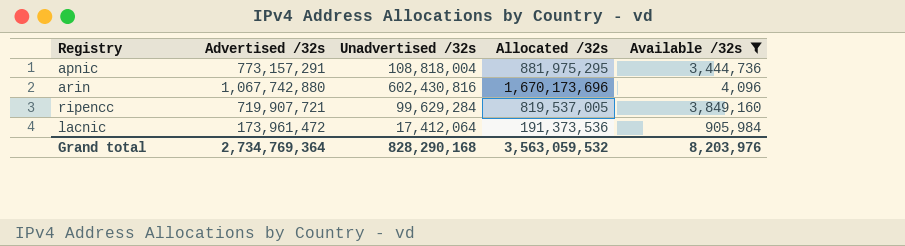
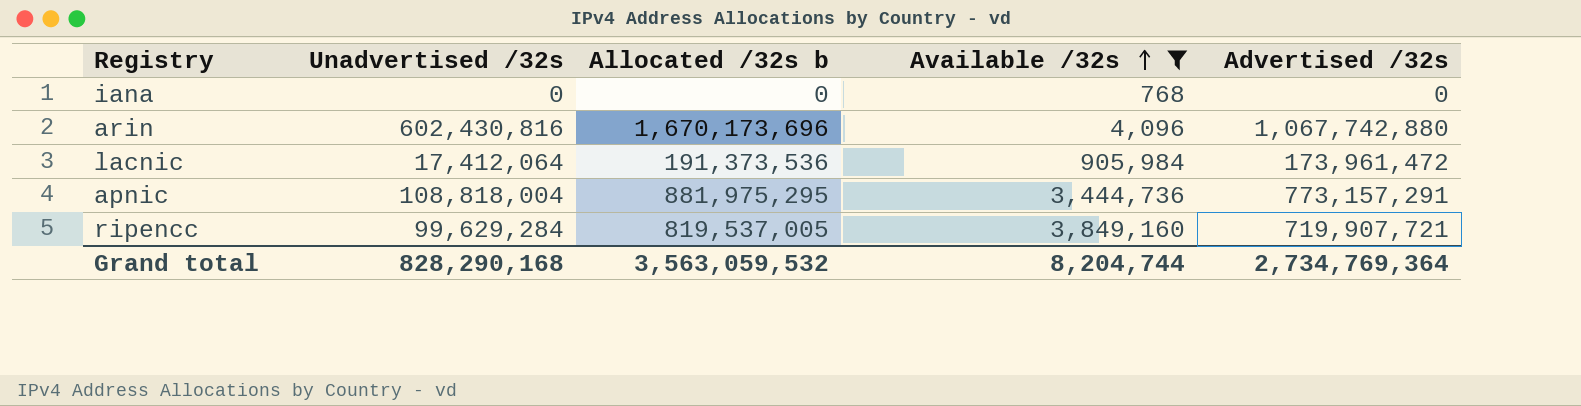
row order: none -> Available /32s ascending
column name: Allocated /32s -> Allocated /32s b
column Advertised /32s | position: 2 -> 5
row iana: none -> 0 | 0 | 768 | 0
Grand total | Available /32s: 8,203,976 -> 8,204,744

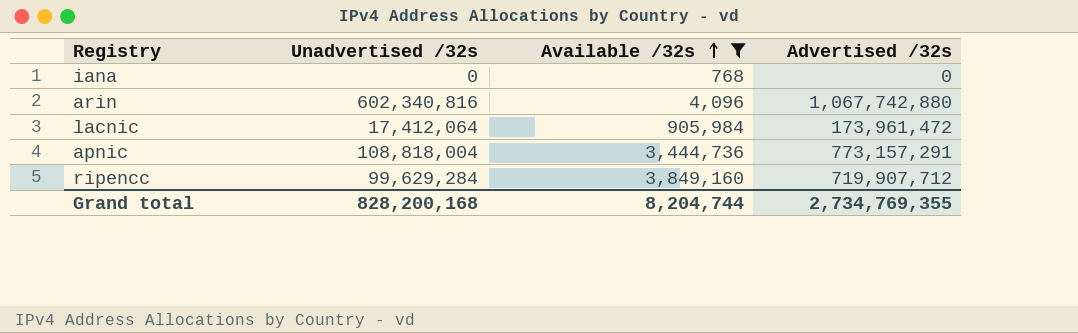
column Allocated /32s b | formula: [Unadvertised /32s] + [Advertised /32s] -> none
arin | Unadvertised /32s: 602,430,816 -> 602,340,816
ripencc | Advertised /32s: 719,907,721 -> 719,907,712
Grand total | Unadvertised /32s: 828,290,168 -> 828,200,168
Grand total | Advertised /32s: 2,734,769,364 -> 2,734,769,355

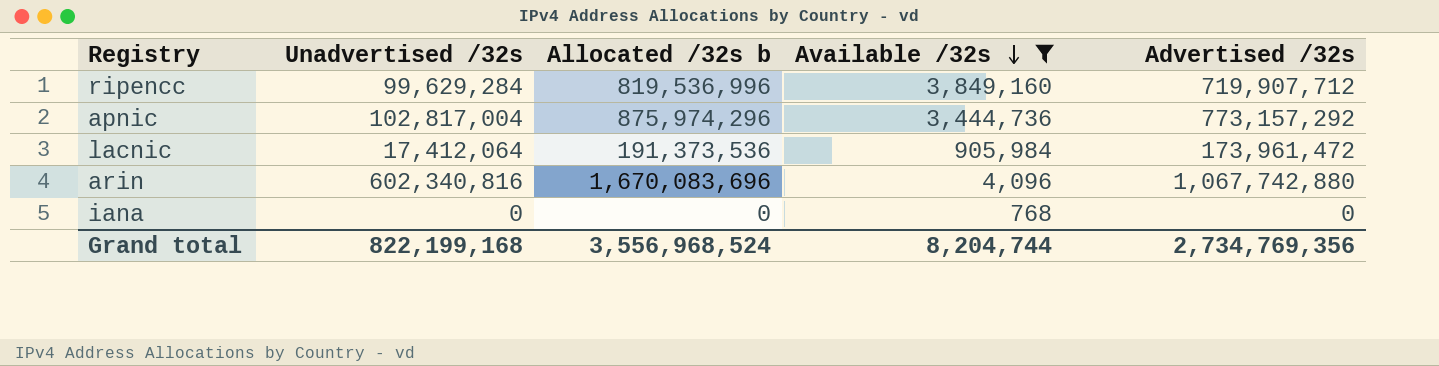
row order: Available /32s ascending -> Available /32s descending
column Allocated /32s b | formula: none -> [Unadvertised /32s] + [Advertised /32s]
apnic | Unadvertised /32s: 108,818,004 -> 102,817,004
apnic | Advertised /32s: 773,157,291 -> 773,157,292
Grand total | Unadvertised /32s: 828,200,168 -> 822,199,168
Grand total | Advertised /32s: 2,734,769,355 -> 2,734,769,356

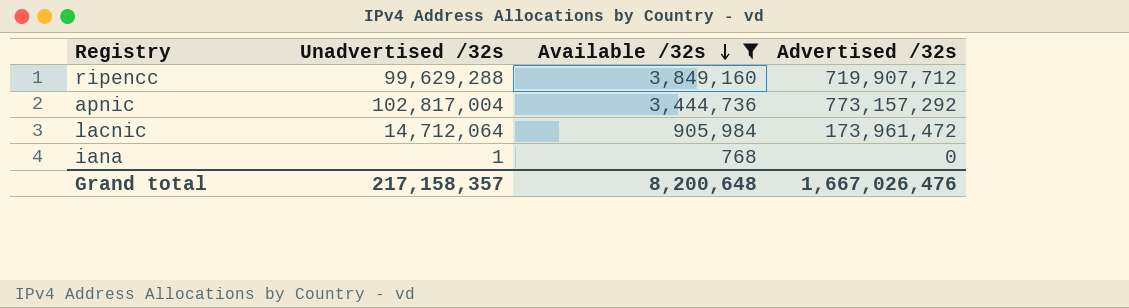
column Allocated /32s b | formula: [Unadvertised /32s] + [Advertised /32s] -> none
row arin: 602,340,816 | 1,670,083,696 | 4,096 | 1,067,742,880 -> none
ripencc | Unadvertised /32s: 99,629,284 -> 99,629,288
lacnic | Unadvertised /32s: 17,412,064 -> 14,712,064
iana | Unadvertised /32s: 0 -> 1
Grand total | Unadvertised /32s: 822,199,168 -> 217,158,357
Grand total | Available /32s: 8,204,744 -> 8,200,648
Grand total | Advertised /32s: 2,734,769,356 -> 1,667,026,476

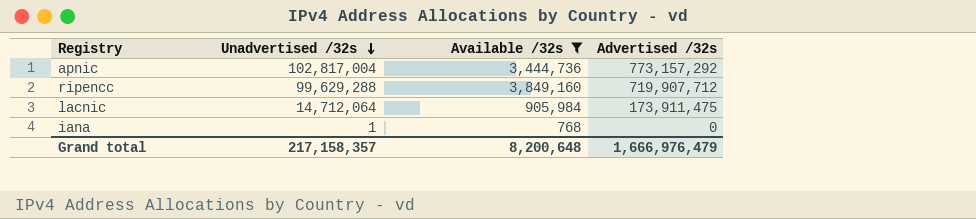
row order: Available /32s descending -> Unadvertised /32s descending
lacnic | Advertised /32s: 173,961,472 -> 173,911,475
Grand total | Advertised /32s: 1,667,026,476 -> 1,666,976,479

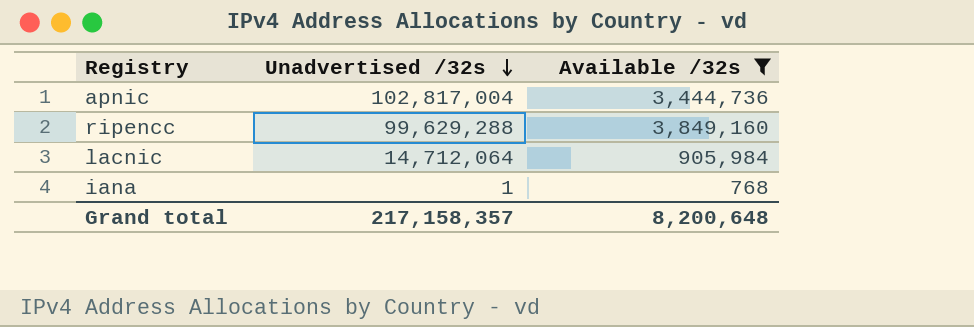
column Advertised /32s | position: 4 -> none

